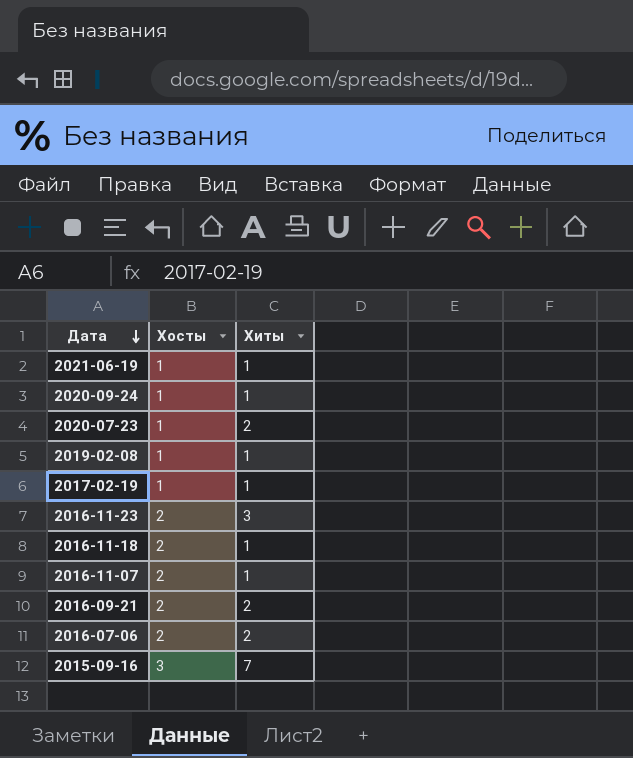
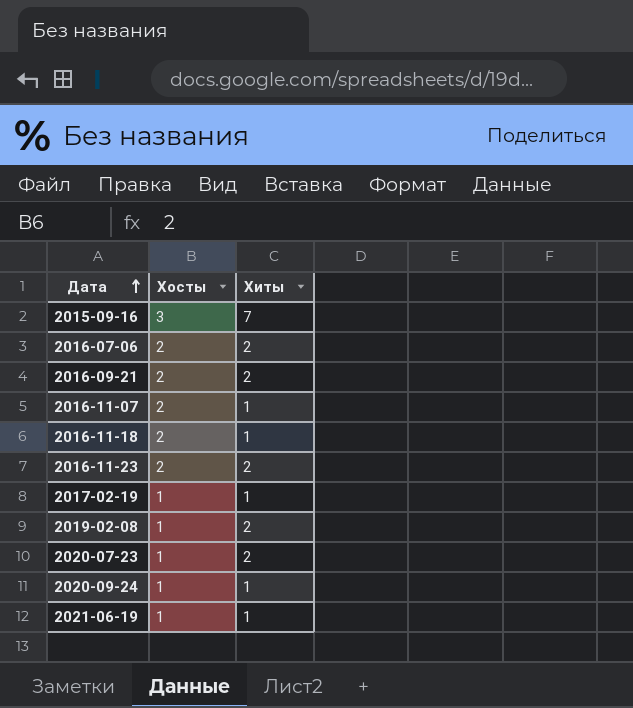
row order: Дата descending -> Дата ascending
2016-11-23 | Хиты: 3 -> 2
2019-02-08 | Хиты: 1 -> 2

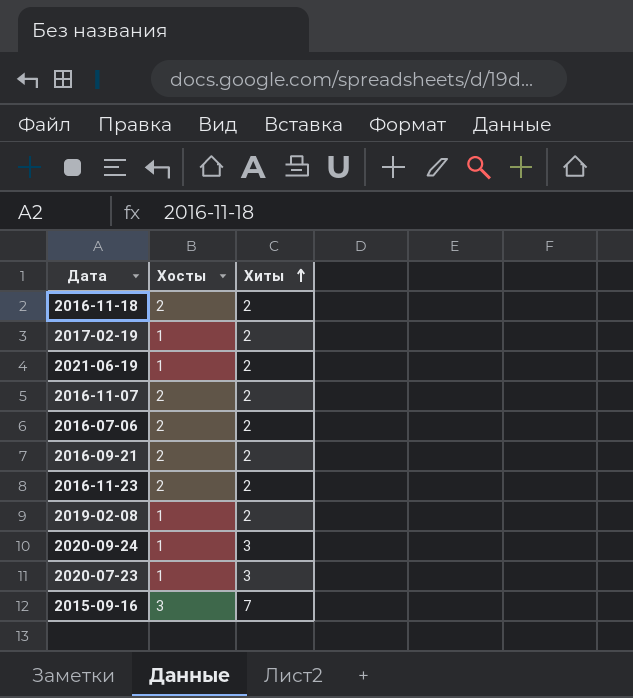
row order: Дата ascending -> Хиты ascending
2016-11-18 | Хиты: 1 -> 2
2017-02-19 | Хиты: 1 -> 2
2021-06-19 | Хиты: 1 -> 2
2016-11-07 | Хиты: 1 -> 2
2020-09-24 | Хиты: 1 -> 3
2020-07-23 | Хиты: 2 -> 3

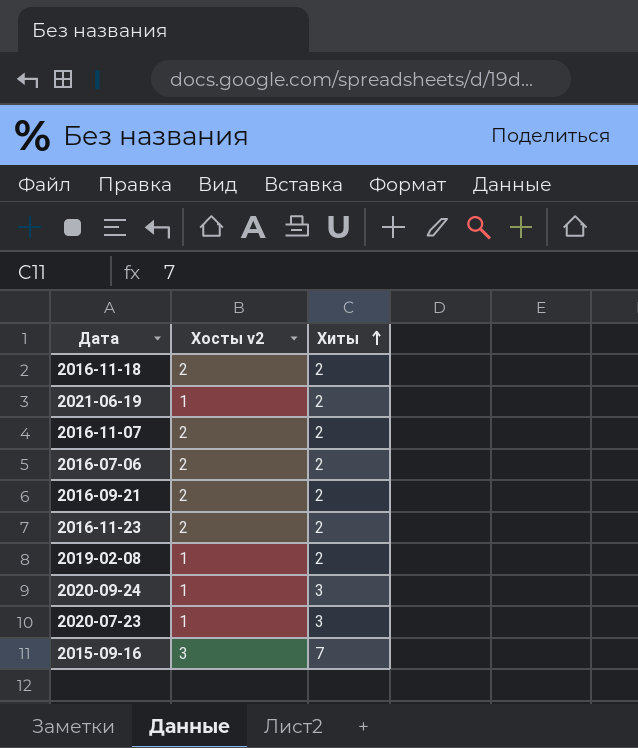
column name: Хосты -> Хосты v2
row 2017-02-19: 1 | 2 -> none

